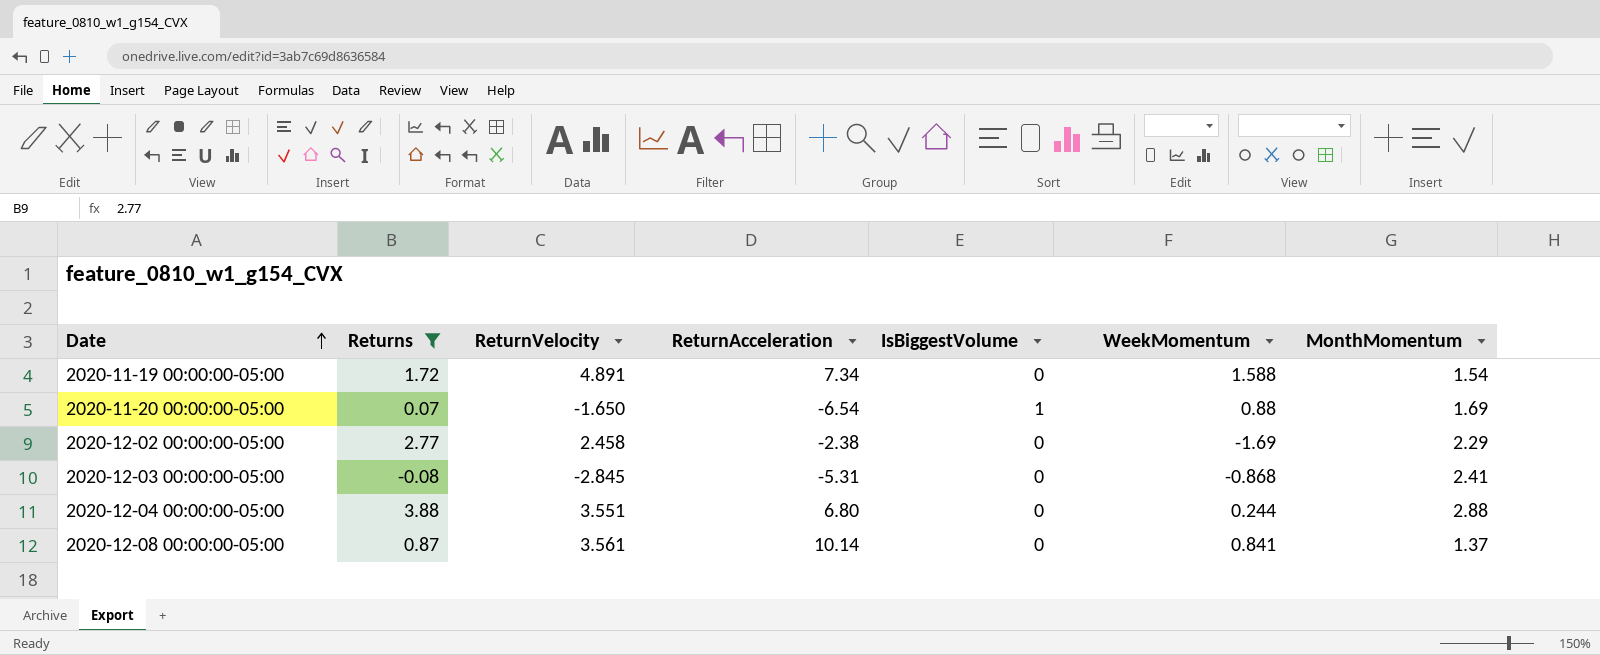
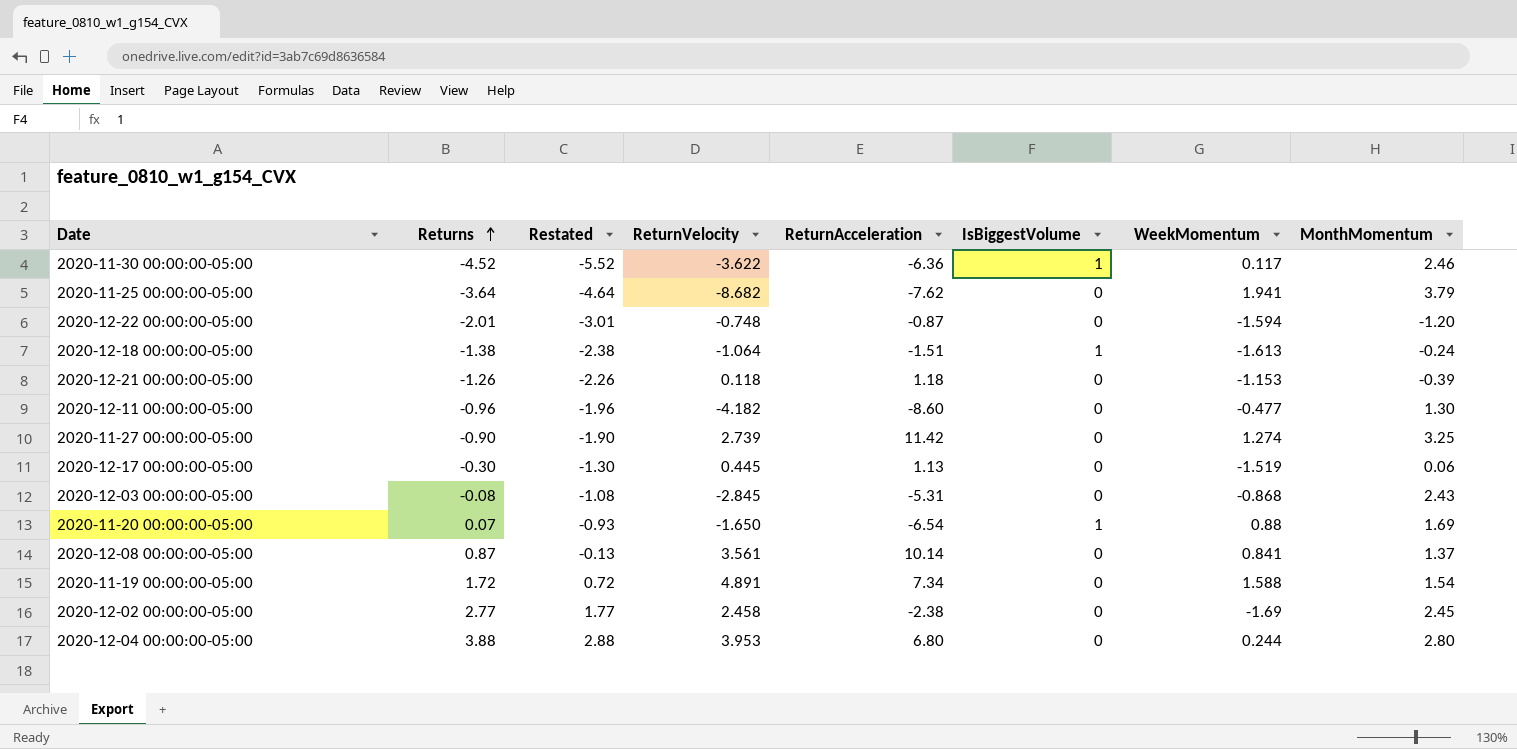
filter: Returns >= -0.08 -> none
row order: Date ascending -> Returns ascending
column Restated | formula: none -> [Returns] - 1
2020-12-03 00:00:00-05:00 | MonthMomentum: 2.41 -> 2.43
2020-12-02 00:00:00-05:00 | MonthMomentum: 2.29 -> 2.45
2020-12-04 00:00:00-05:00 | ReturnVelocity: 3.551 -> 3.953
2020-12-04 00:00:00-05:00 | MonthMomentum: 2.88 -> 2.80

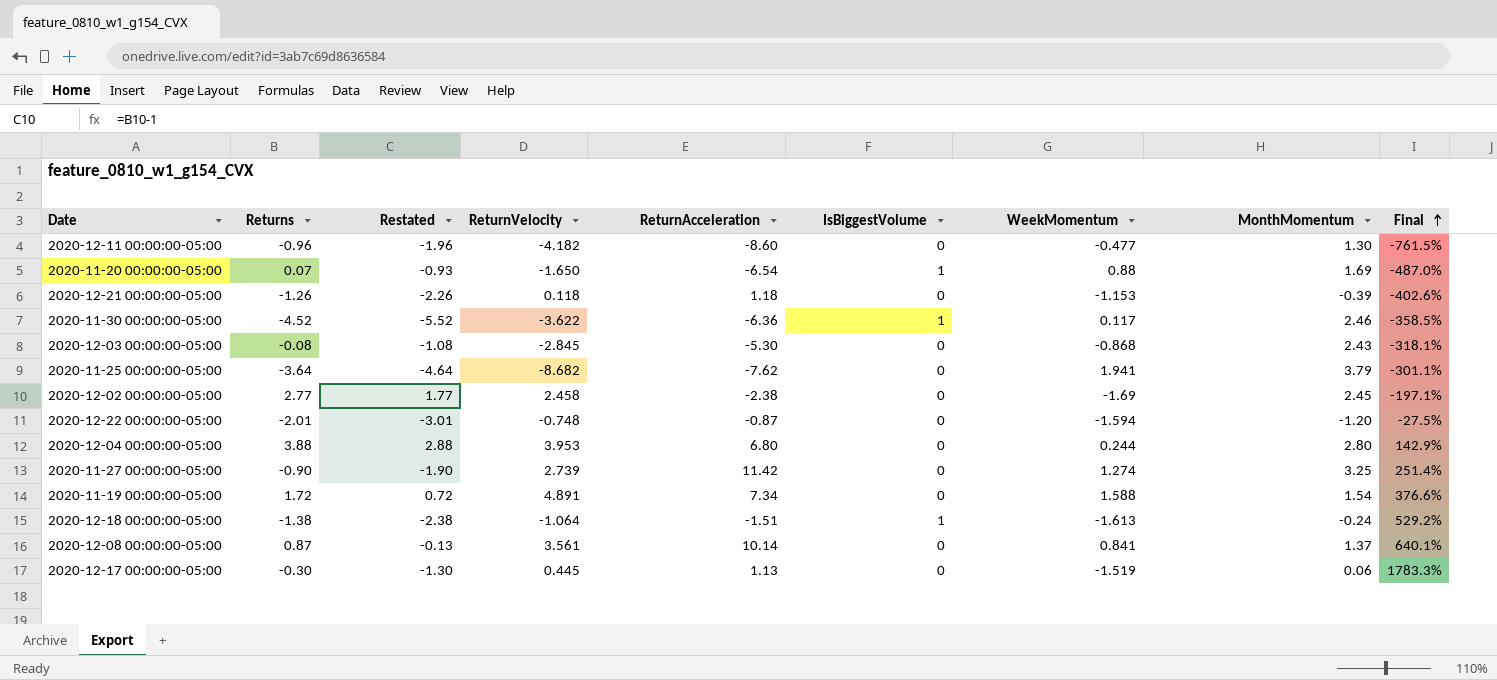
row order: Returns ascending -> Final ascending
column Final | formula: none -> ([ReturnAcceleration] - [MonthMomentum]) / [MonthMomentum]
2020-12-03 00:00:00-05:00 | ReturnAcceleration: -5.31 -> -5.30

